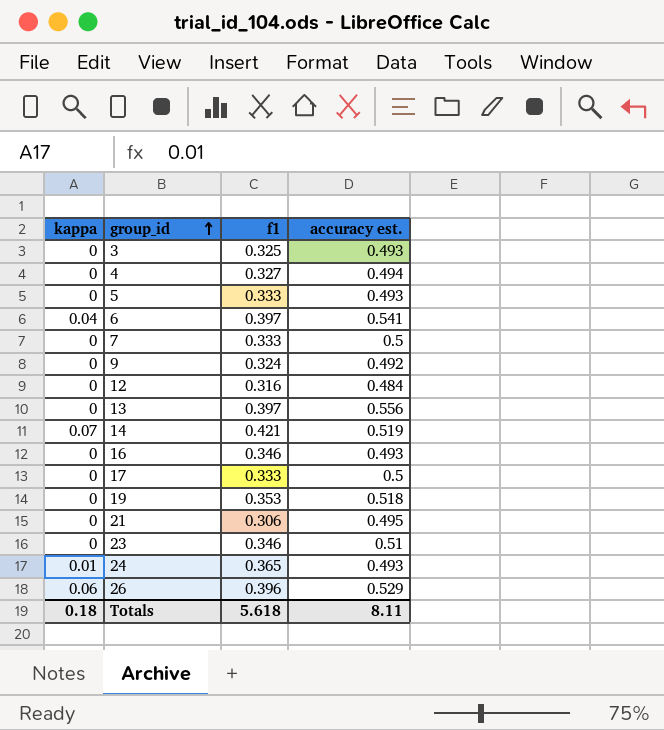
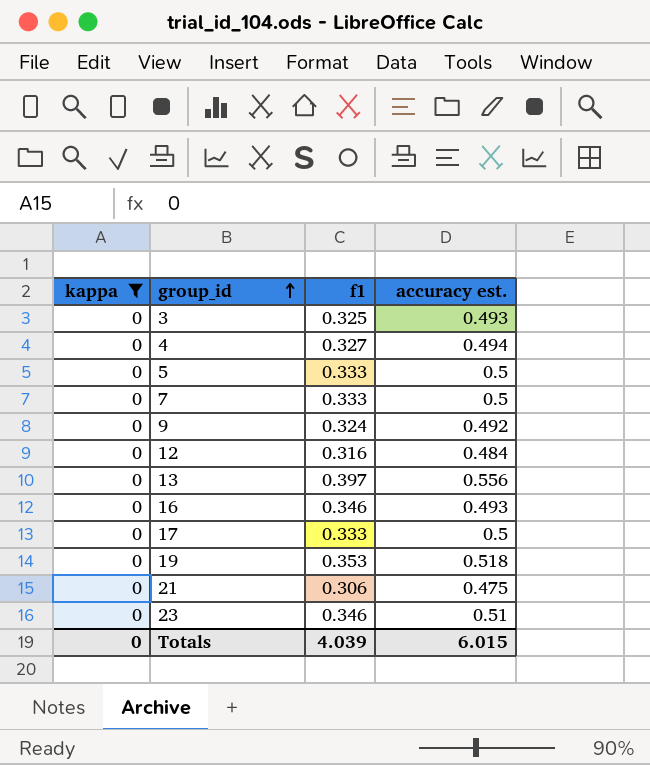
filter: none -> kappa = 0
5 | accuracy est.: 0.493 -> 0.5
21 | accuracy est.: 0.495 -> 0.475
Totals | kappa: 0.18 -> 0
Totals | f1: 5.618 -> 4.039
Totals | accuracy est.: 8.11 -> 6.015

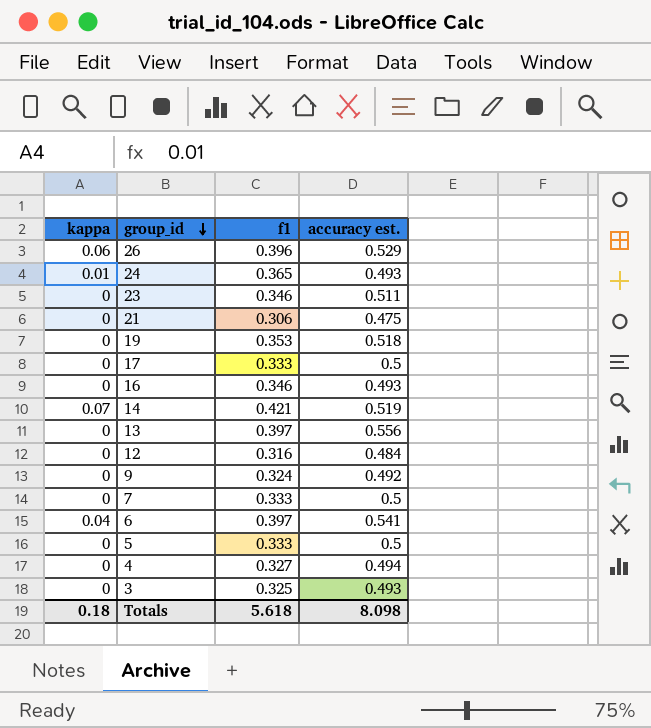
filter: kappa = 0 -> none
row order: group_id ascending -> group_id descending
23 | accuracy est.: 0.51 -> 0.511
Totals | kappa: 0 -> 0.18
Totals | f1: 4.039 -> 5.618
Totals | accuracy est.: 6.015 -> 8.098

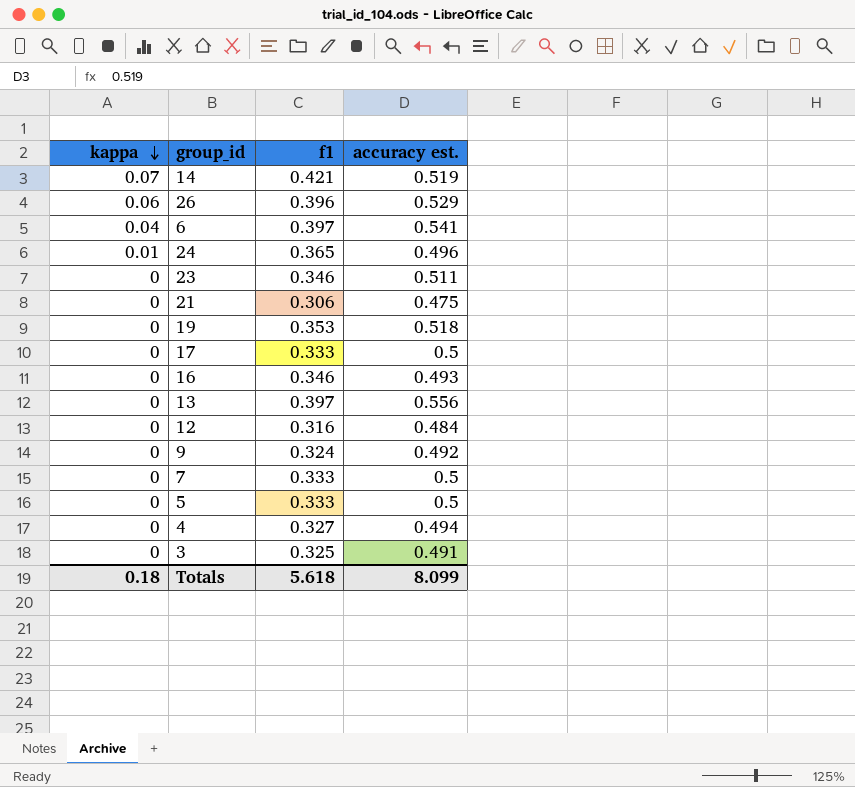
row order: group_id descending -> kappa descending
24 | accuracy est.: 0.493 -> 0.496
3 | accuracy est.: 0.493 -> 0.491
Totals | accuracy est.: 8.098 -> 8.099

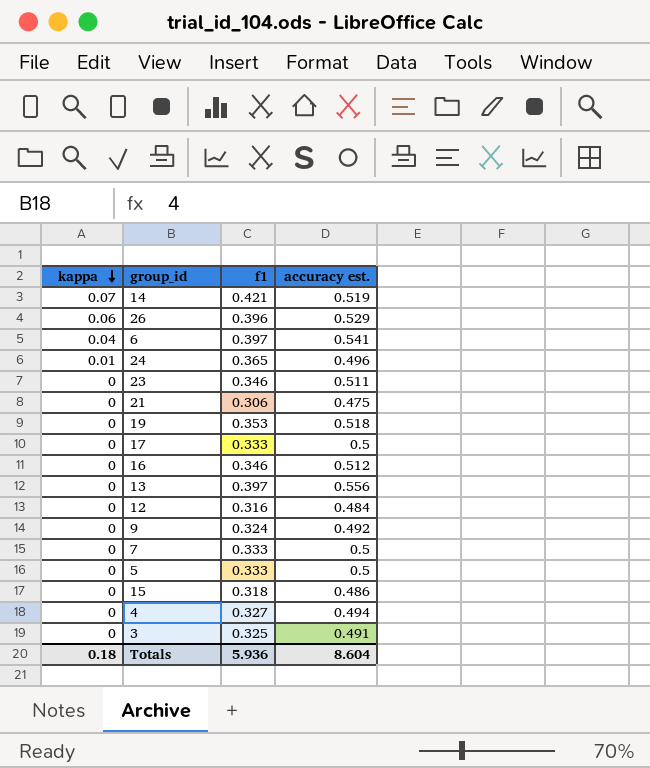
16 | accuracy est.: 0.493 -> 0.512
row 15: none -> 0 | 0.318 | 0.486
Totals | f1: 5.618 -> 5.936
Totals | accuracy est.: 8.099 -> 8.604

